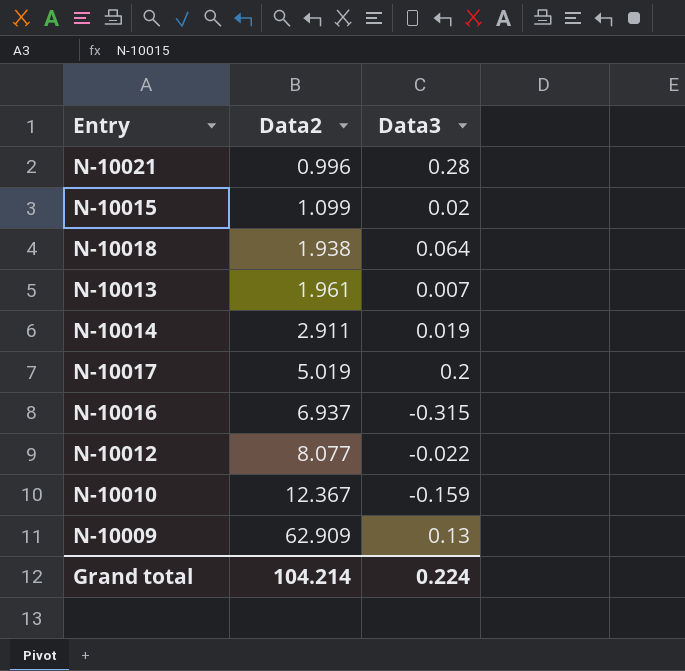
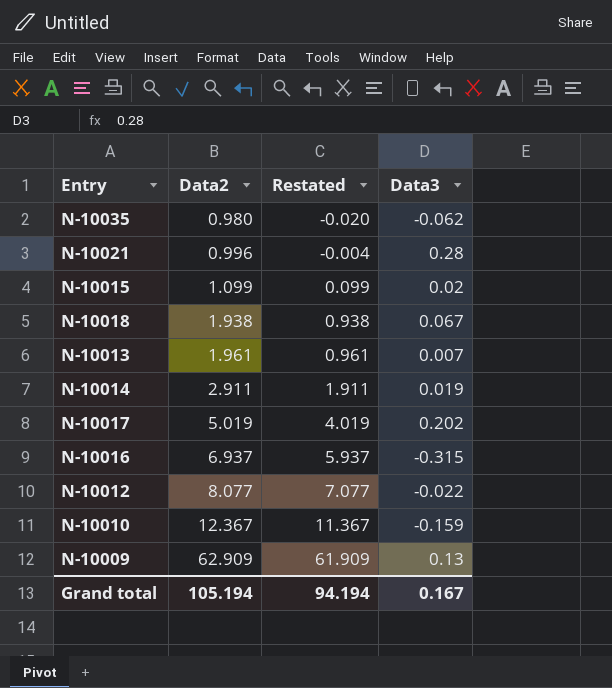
column Restated | formula: none -> [Data2] - 1
row N-10035: none -> 0.980 | -0.020 | -0.062
N-10018 | Data3: 0.064 -> 0.067
N-10017 | Data3: 0.2 -> 0.202
Grand total | Data2: 104.214 -> 105.194
Grand total | Data3: 0.224 -> 0.167

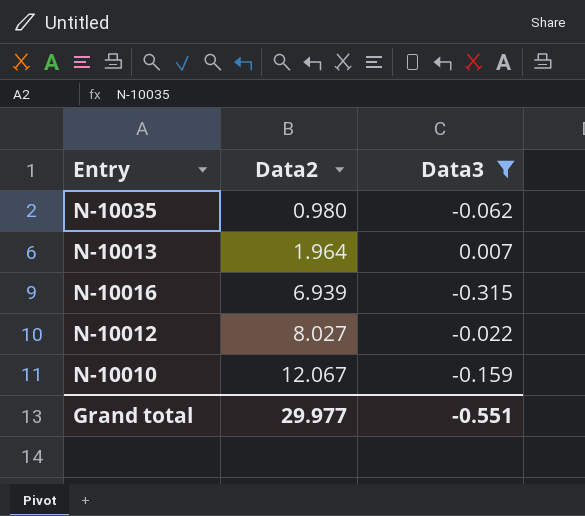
filter: none -> Data3 <= 0.007
column Restated | formula: [Data2] - 1 -> none
N-10013 | Data2: 1.961 -> 1.964
N-10016 | Data2: 6.937 -> 6.939
N-10012 | Data2: 8.077 -> 8.027
N-10010 | Data2: 12.367 -> 12.067
Grand total | Data2: 105.194 -> 29.977
Grand total | Data3: 0.167 -> -0.551

